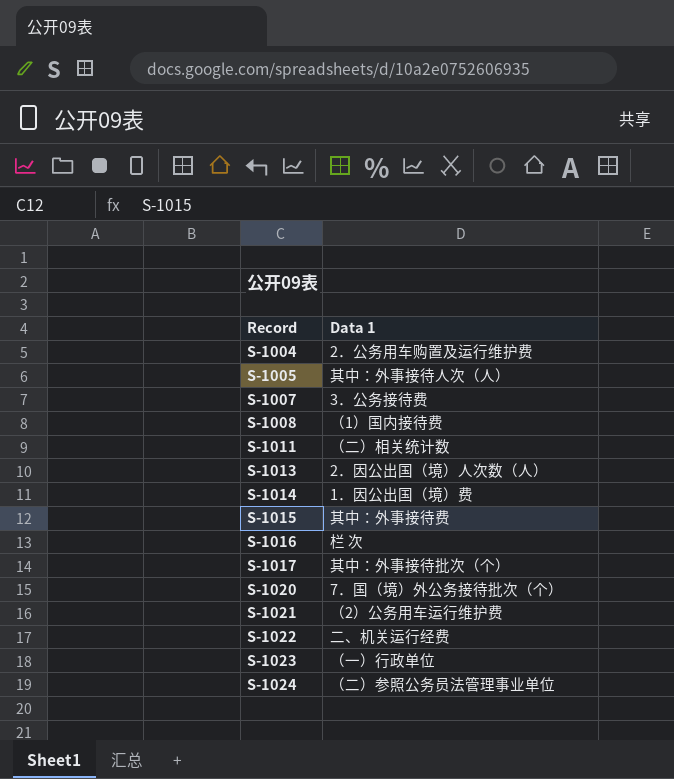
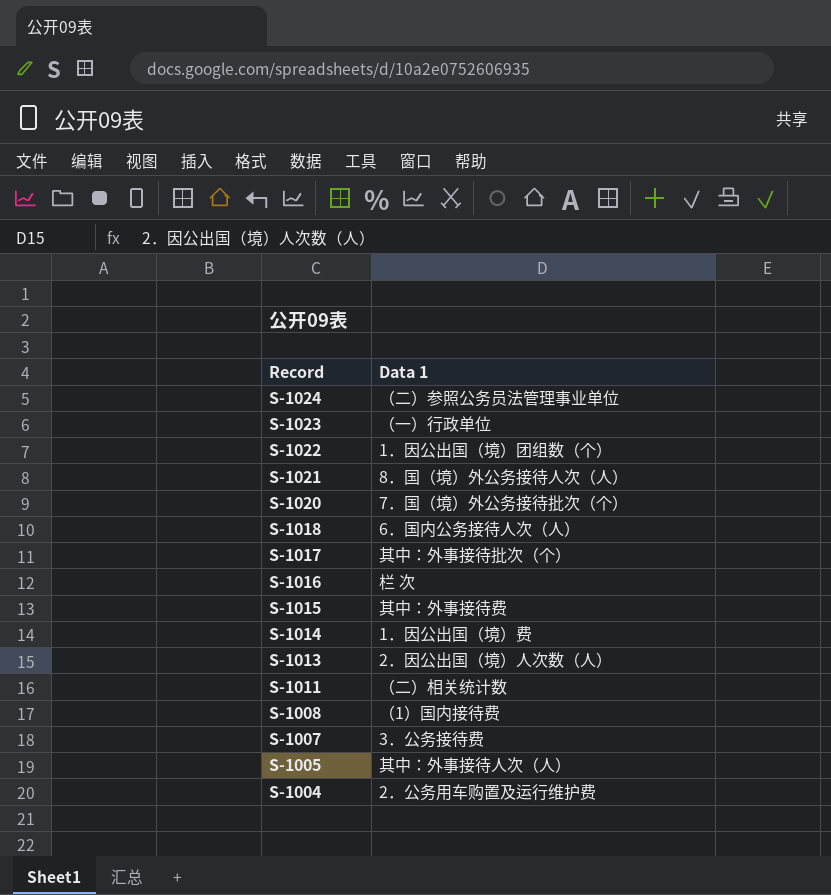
row order: Record ascending -> Record descending
S-1022 | Data 1: 二、机关运行经费 -> 1．因公出国（境）团组数（个）
S-1021 | Data 1: （2）公务用车运行维护费 -> 8．国（境）外公务接待人次（人）
row S-1018: none -> 6．国内公务接待人次（人）

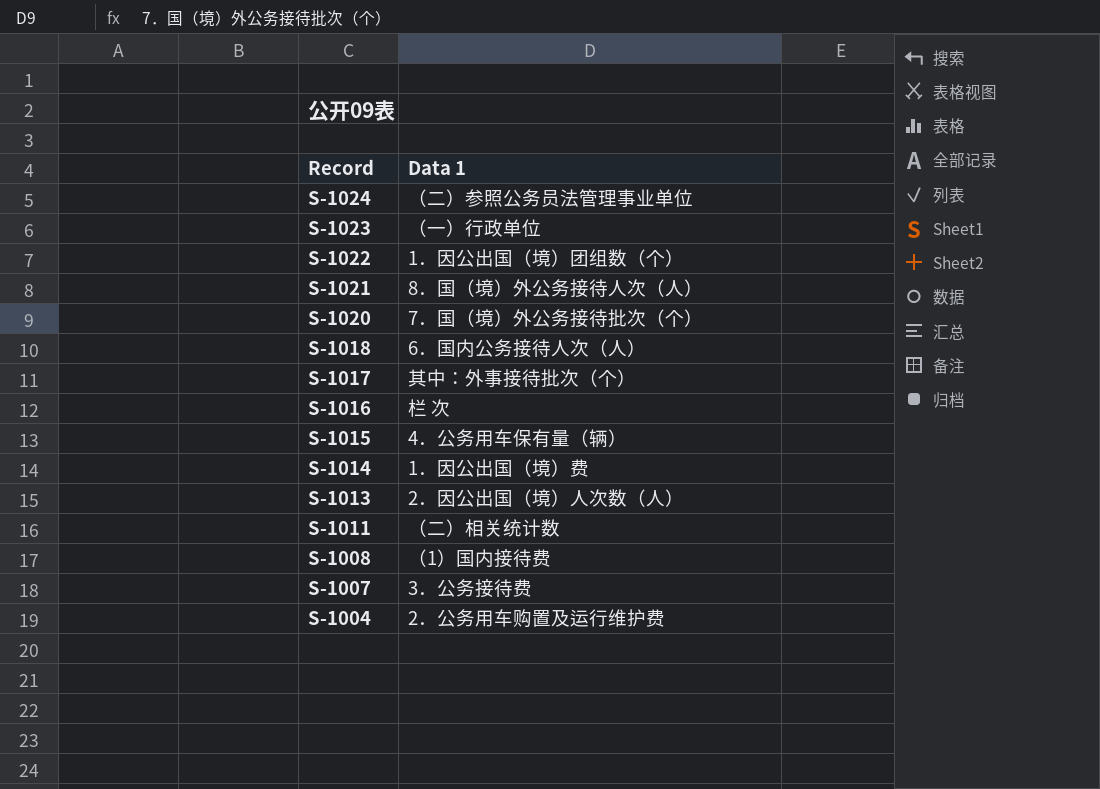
row S-1005: 其中：外事接待人次（人） -> none
S-1015 | Data 1: 其中：外事接待费 -> 4．公务用车保有量（辆）

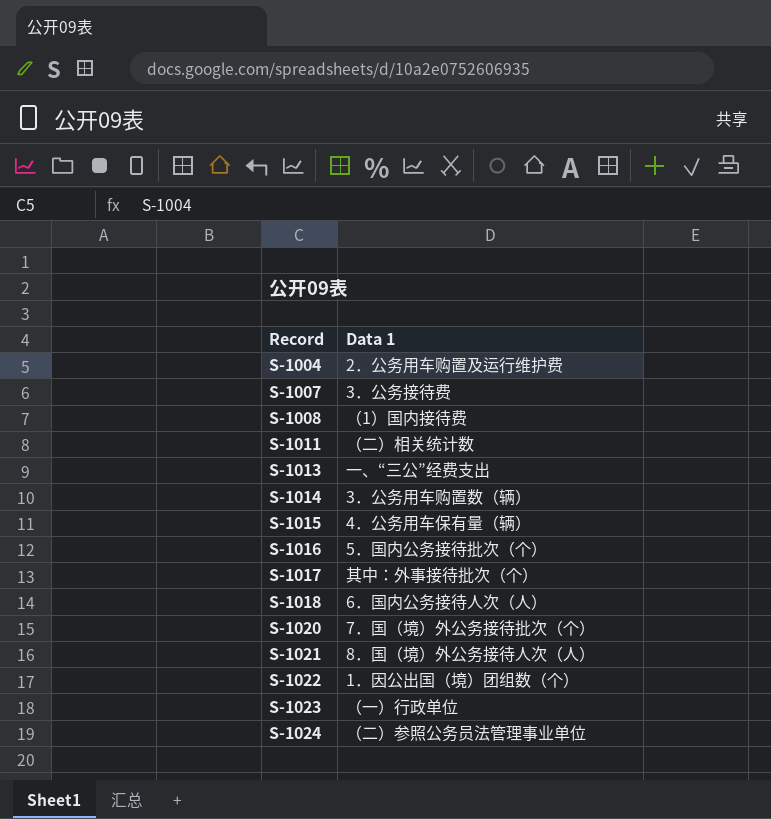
row order: Record descending -> Record ascending
S-1013 | Data 1: 2．因公出国（境）人次数（人） -> 一、“三公”经费支出
S-1014 | Data 1: 1．因公出国（境）费 -> 3．公务用车购置数（辆）
S-1016 | Data 1: 栏 次 -> 5．国内公务接待批次（个）

